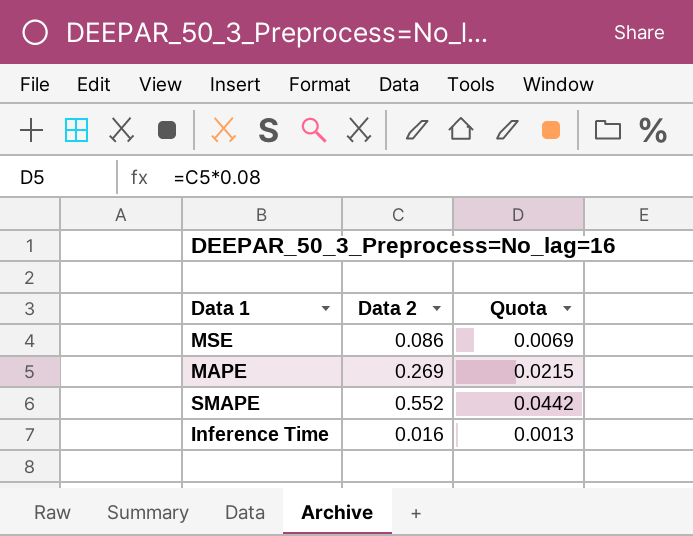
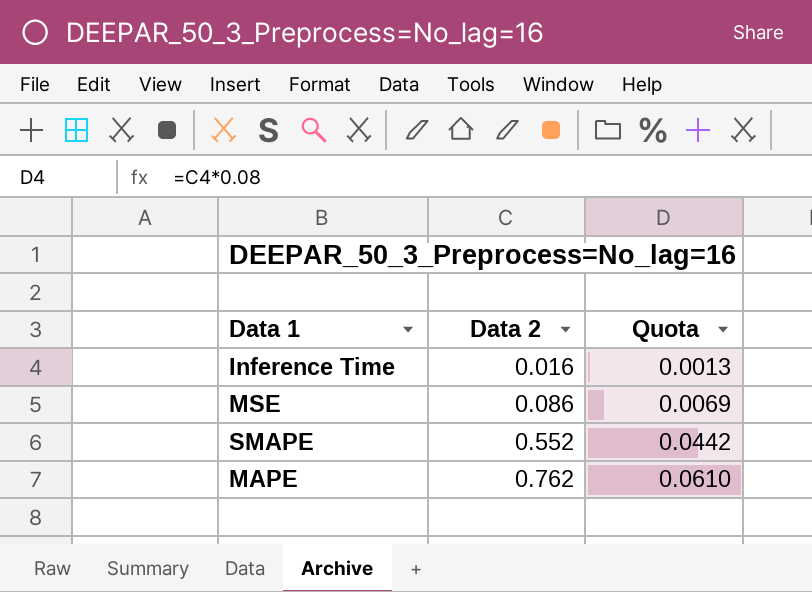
row order: none -> Data 2 ascending
MAPE | Data 2: 0.269 -> 0.762
MAPE | Quota: 0.0215 -> 0.0610

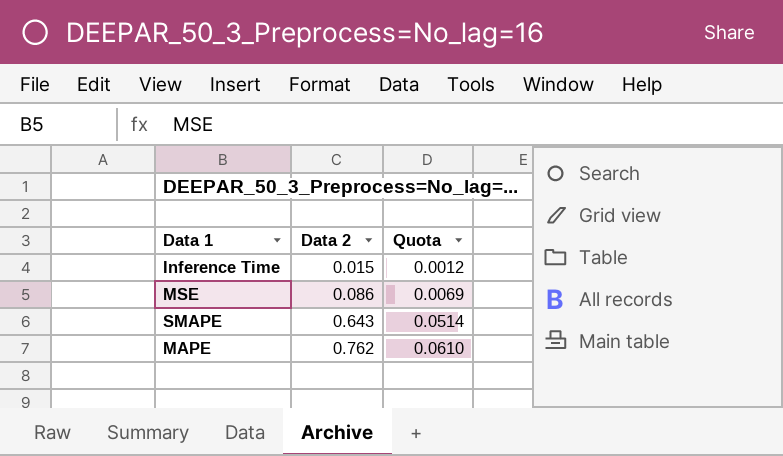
Inference Time | Data 2: 0.016 -> 0.015
Inference Time | Quota: 0.0013 -> 0.0012
SMAPE | Data 2: 0.552 -> 0.643
SMAPE | Quota: 0.0442 -> 0.0514

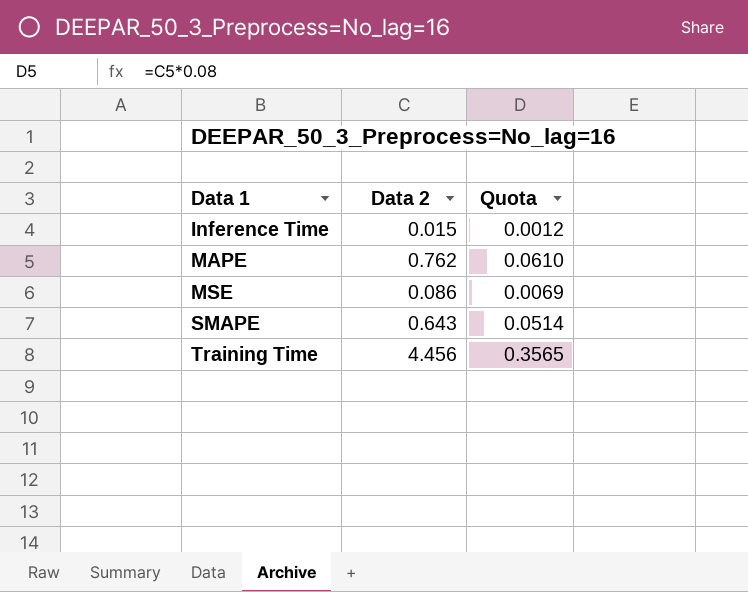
row order: Data 2 ascending -> Data 1 ascending
row Training Time: none -> 4.456 | 0.3565

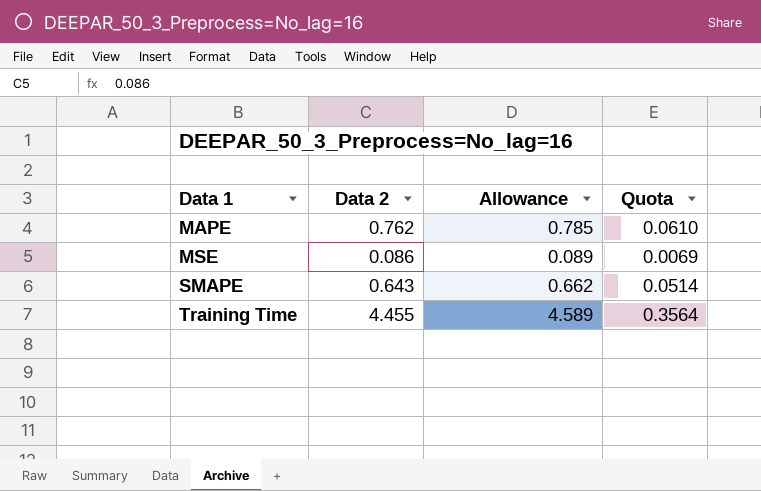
column Allowance | formula: none -> [Data 2] * 1.03
row Inference Time: 0.015 | 0.0012 -> none
Training Time | Data 2: 4.456 -> 4.455
Training Time | Quota: 0.3565 -> 0.3564

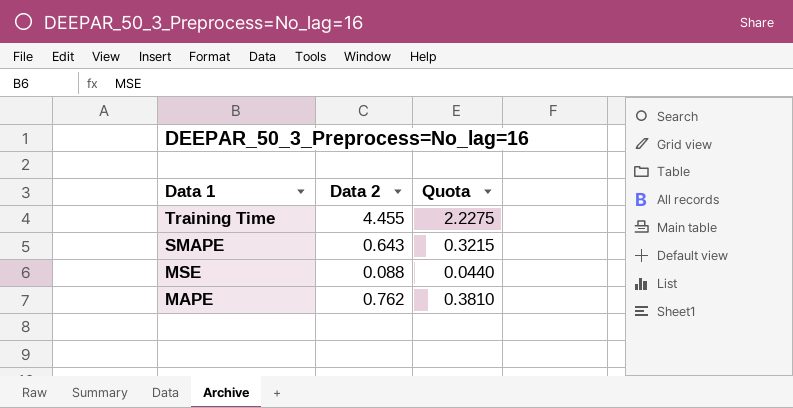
row order: Data 1 ascending -> Data 1 descending
column Allowance | formula: [Data 2] * 1.03 -> none
column Quota | formula: [Data 2] * 0.08 -> [Data 2] * 0.5
MSE | Data 2: 0.086 -> 0.088

